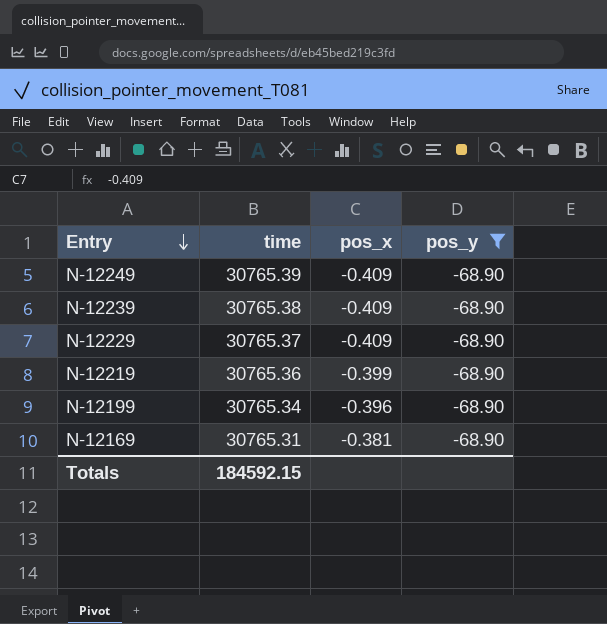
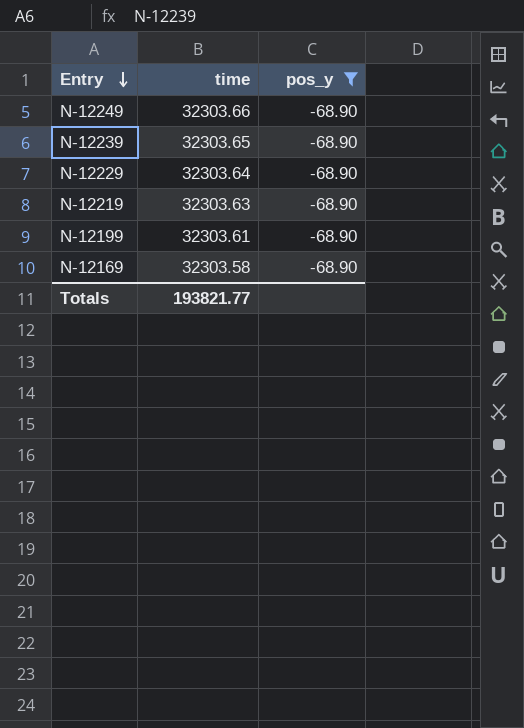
column pos_x | position: 3 -> none
N-12249 | time: 30765.39 -> 32303.66
N-12239 | time: 30765.38 -> 32303.65
N-12229 | time: 30765.37 -> 32303.64
N-12219 | time: 30765.36 -> 32303.63
N-12199 | time: 30765.34 -> 32303.61
N-12169 | time: 30765.31 -> 32303.58
Totals | time: 184592.15 -> 193821.77

